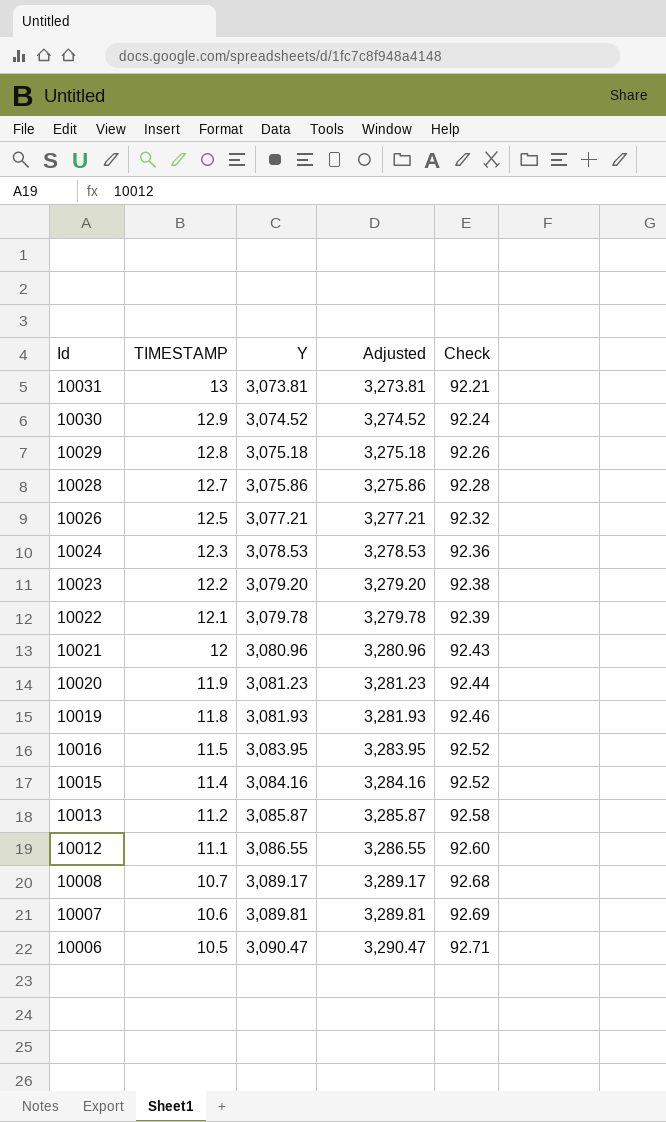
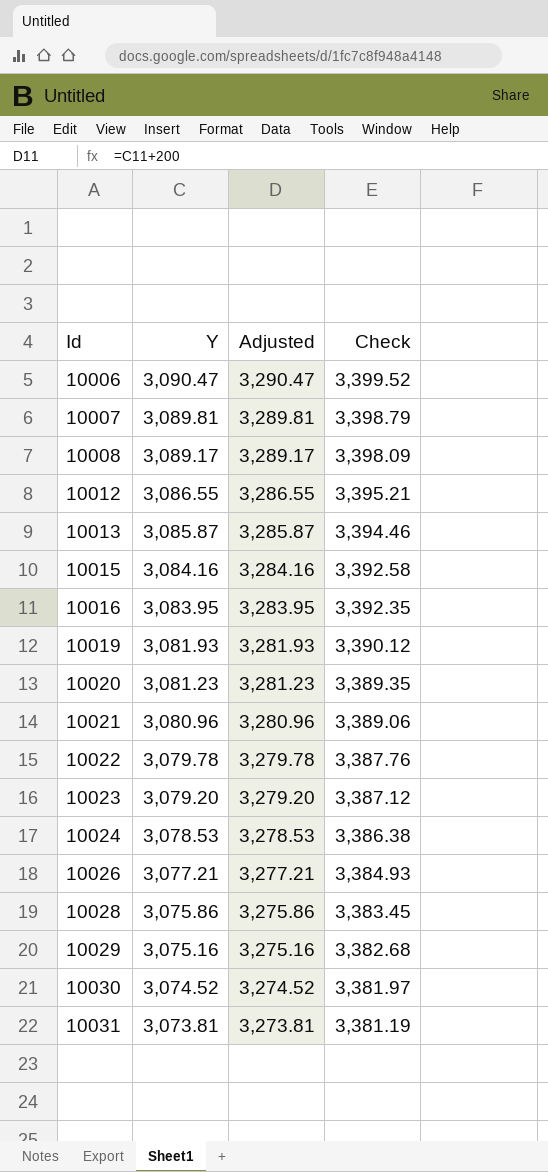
row order: Id descending -> Id ascending
column TIMESTAMP | position: 2 -> none
column Check | formula: [Y] * 0.03 -> [Y] * 1.1
10029 | Y: 3,075.18 -> 3,075.16
10029 | Adjusted: 3,275.18 -> 3,275.16

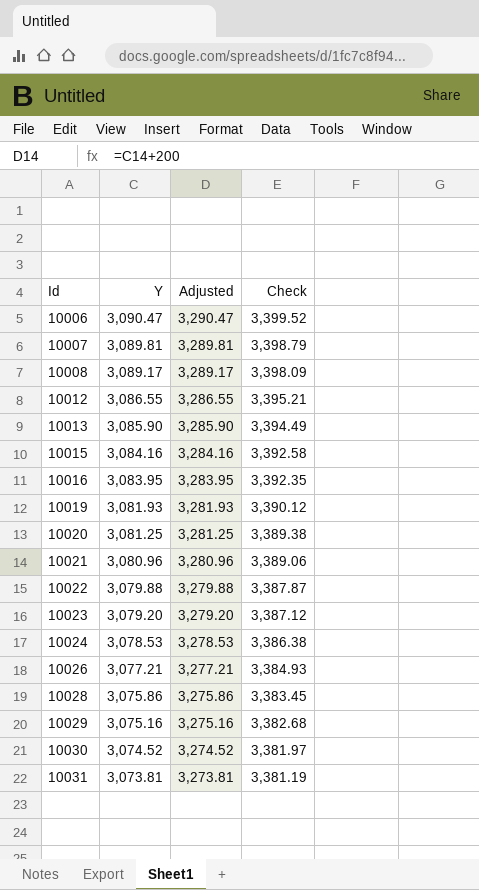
10013 | Y: 3,085.87 -> 3,085.90
10013 | Adjusted: 3,285.87 -> 3,285.90
10013 | Check: 3,394.46 -> 3,394.49
10020 | Y: 3,081.23 -> 3,081.25
10020 | Adjusted: 3,281.23 -> 3,281.25
10020 | Check: 3,389.35 -> 3,389.38
10022 | Y: 3,079.78 -> 3,079.88
10022 | Adjusted: 3,279.78 -> 3,279.88
10022 | Check: 3,387.76 -> 3,387.87

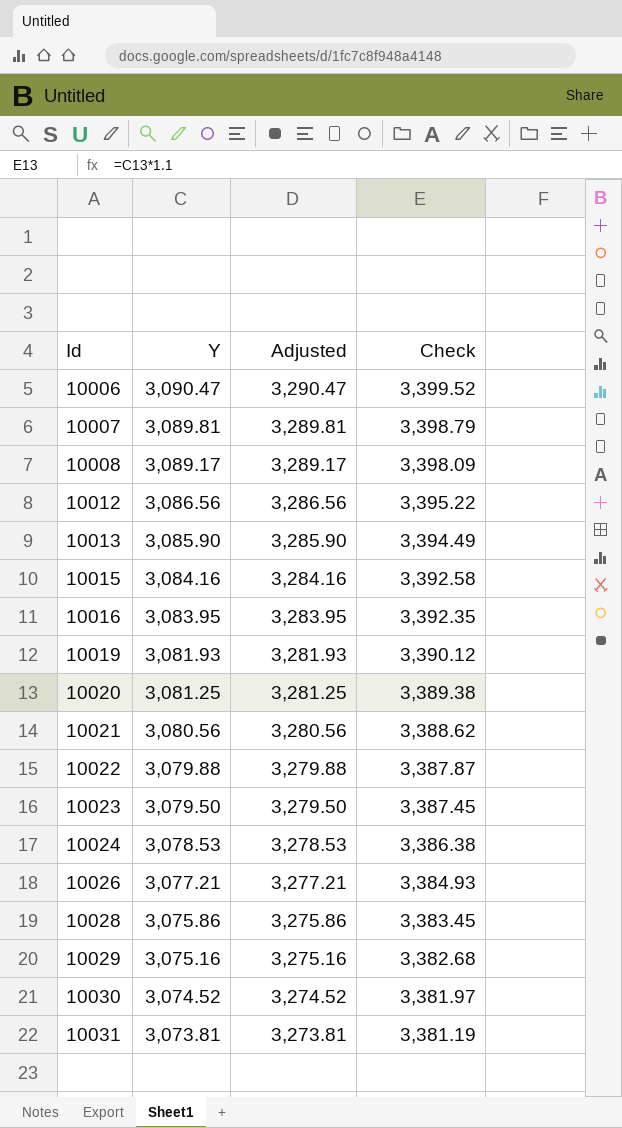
10012 | Y: 3,086.55 -> 3,086.56
10012 | Adjusted: 3,286.55 -> 3,286.56
10012 | Check: 3,395.21 -> 3,395.22
10021 | Y: 3,080.96 -> 3,080.56
10021 | Adjusted: 3,280.96 -> 3,280.56
10021 | Check: 3,389.06 -> 3,388.62
10023 | Y: 3,079.20 -> 3,079.50
10023 | Adjusted: 3,279.20 -> 3,279.50
10023 | Check: 3,387.12 -> 3,387.45

